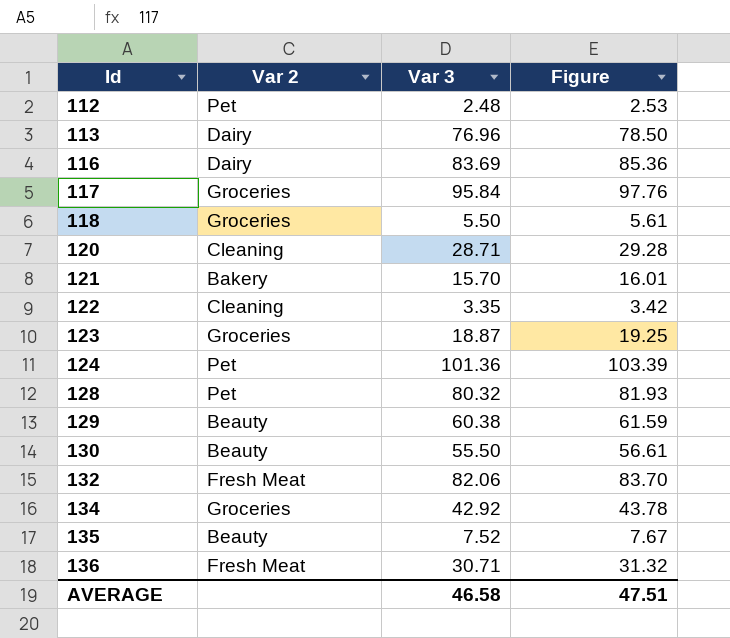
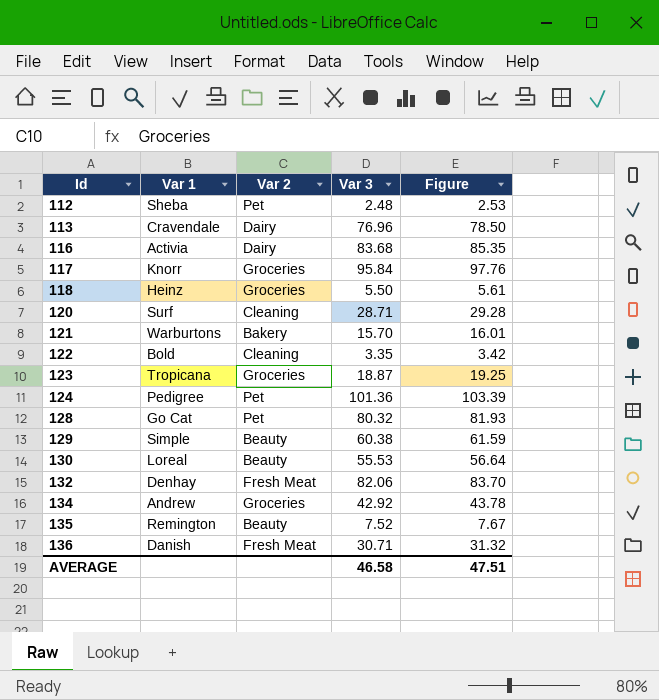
column Var 1 | position: none -> 2
116 | Var 3: 83.69 -> 83.68
116 | Figure: 85.36 -> 85.35
130 | Var 3: 55.50 -> 55.53
130 | Figure: 56.61 -> 56.64

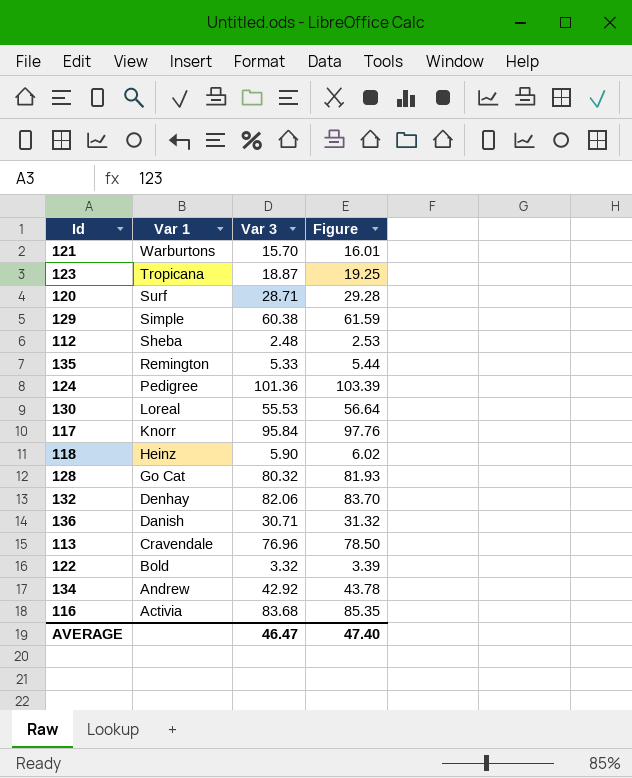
row order: Id ascending -> Var 1 descending
column Var 2 | position: 3 -> none
135 | Var 3: 7.52 -> 5.33
135 | Figure: 7.67 -> 5.44
118 | Var 3: 5.50 -> 5.90
118 | Figure: 5.61 -> 6.02
122 | Var 3: 3.35 -> 3.32
122 | Figure: 3.42 -> 3.39
AVERAGE | Var 3: 46.58 -> 46.47
AVERAGE | Figure: 47.51 -> 47.40

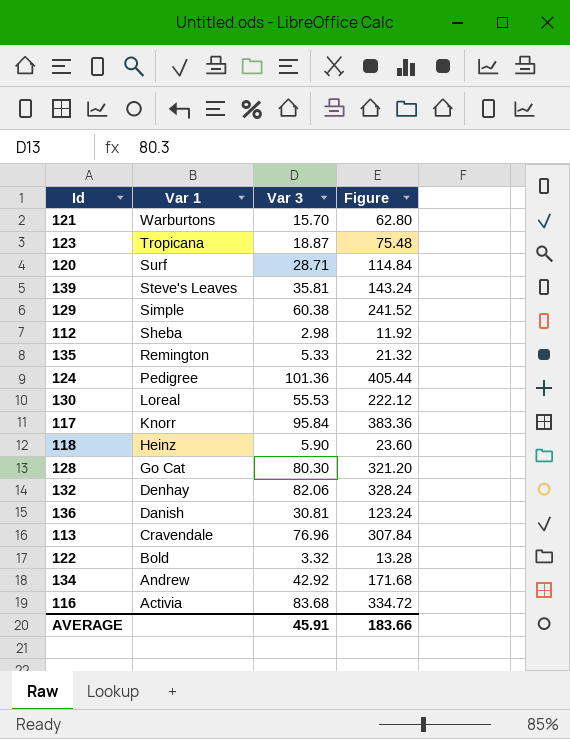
column Figure | formula: [Var 3] * 1.02 -> [Var 3] * 4
row 139: none -> Steve's Leaves | 35.81 | 143.24
112 | Var 3: 2.48 -> 2.98
128 | Var 3: 80.32 -> 80.30
136 | Var 3: 30.71 -> 30.81
AVERAGE | Var 3: 46.47 -> 45.91
AVERAGE | Figure: 47.40 -> 183.66

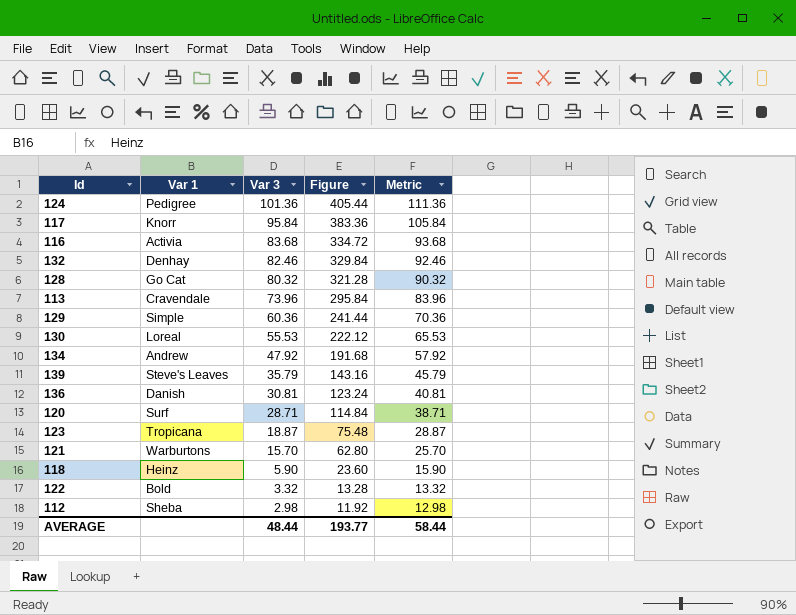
row order: Var 1 descending -> Var 3 descending
column Metric | formula: none -> [Var 3] + 10
row 135: Remington | 5.33 | 21.32 -> none
132 | Var 3: 82.06 -> 82.46
132 | Figure: 328.24 -> 329.84
128 | Var 3: 80.30 -> 80.32
128 | Figure: 321.20 -> 321.28
113 | Var 3: 76.96 -> 73.96
113 | Figure: 307.84 -> 295.84
129 | Var 3: 60.38 -> 60.36
129 | Figure: 241.52 -> 241.44
134 | Var 3: 42.92 -> 47.92
134 | Figure: 171.68 -> 191.68
139 | Var 3: 35.81 -> 35.79
139 | Figure: 143.24 -> 143.16
AVERAGE | Var 3: 45.91 -> 48.44
AVERAGE | Figure: 183.66 -> 193.77

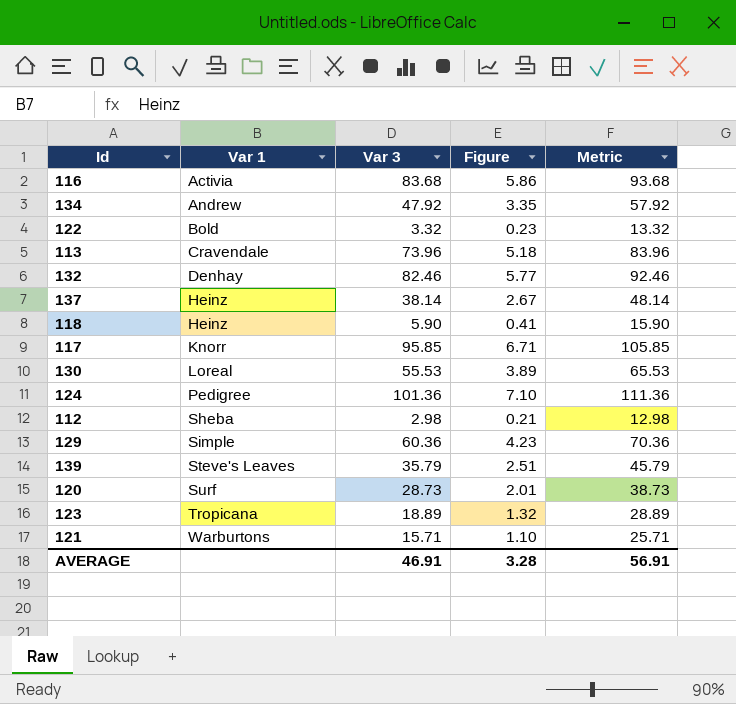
row order: Var 3 descending -> Var 1 ascending
column Figure | formula: [Var 3] * 4 -> [Var 3] * 0.07
row 128: Go Cat | 80.32 | 321.28 | 90.32 -> none
row 136: Danish | 30.81 | 123.24 | 40.81 -> none
row 137: none -> Heinz | 38.14 | 2.67 | 48.14
117 | Var 3: 95.84 -> 95.85
117 | Metric: 105.84 -> 105.85
120 | Var 3: 28.71 -> 28.73
120 | Metric: 38.71 -> 38.73
123 | Var 3: 18.87 -> 18.89
123 | Metric: 28.87 -> 28.89
121 | Var 3: 15.70 -> 15.71
121 | Metric: 25.70 -> 25.71
AVERAGE | Var 3: 48.44 -> 46.91
AVERAGE | Figure: 193.77 -> 3.28
AVERAGE | Metric: 58.44 -> 56.91

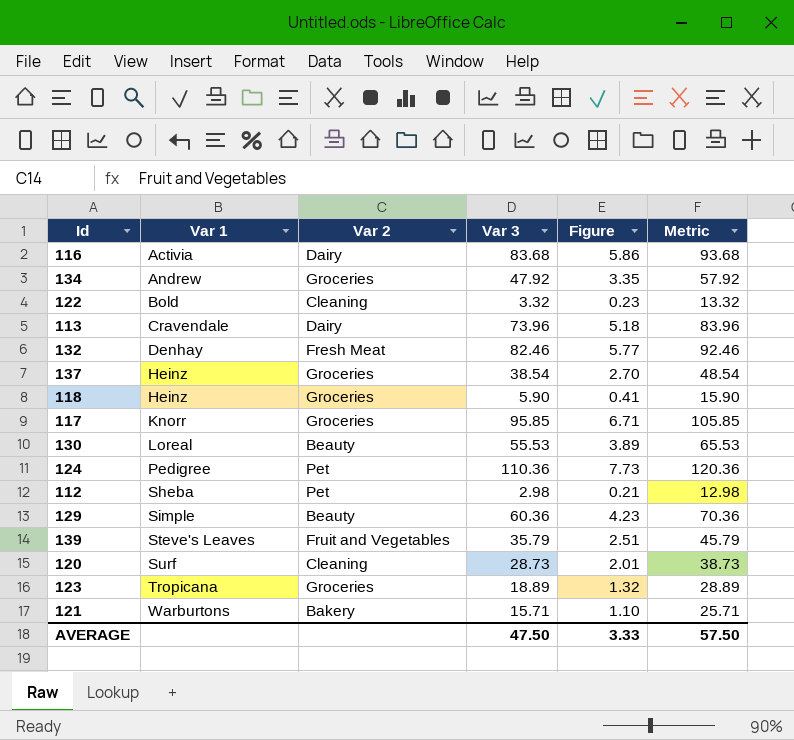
column Var 2 | position: none -> 3
137 | Var 3: 38.14 -> 38.54
137 | Figure: 2.67 -> 2.70
137 | Metric: 48.14 -> 48.54
124 | Var 3: 101.36 -> 110.36
124 | Figure: 7.10 -> 7.73
124 | Metric: 111.36 -> 120.36
AVERAGE | Var 3: 46.91 -> 47.50
AVERAGE | Figure: 3.28 -> 3.33
AVERAGE | Metric: 56.91 -> 57.50

